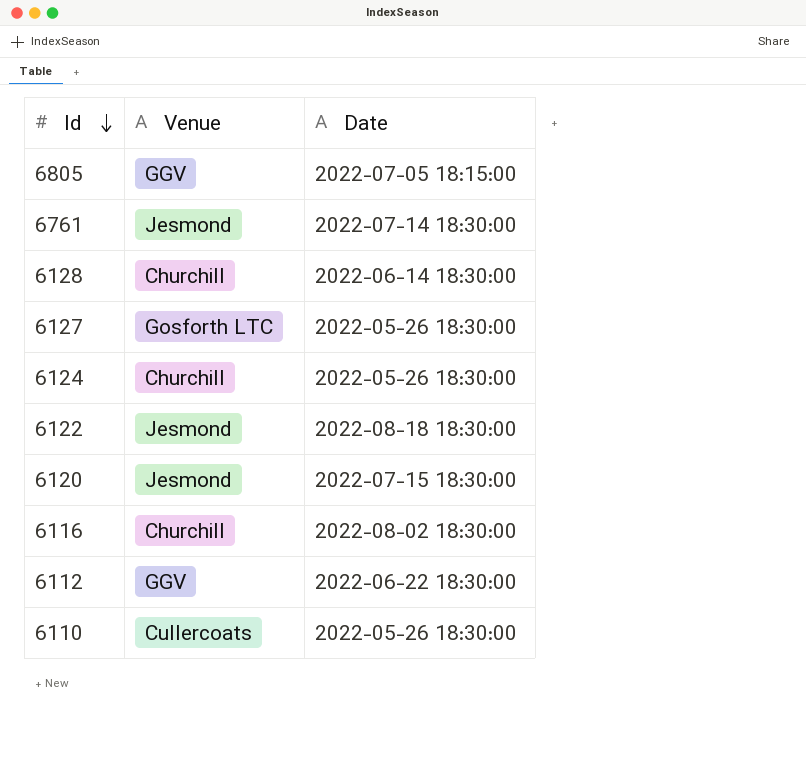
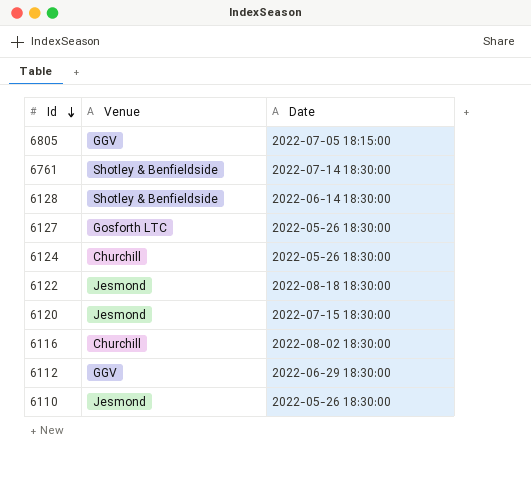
6761 | Venue: Jesmond -> Shotley & Benfieldside
6128 | Venue: Churchill -> Shotley & Benfieldside
6112 | Date: 2022-06-22 18:30:00 -> 2022-06-29 18:30:00
6110 | Venue: Cullercoats -> Jesmond

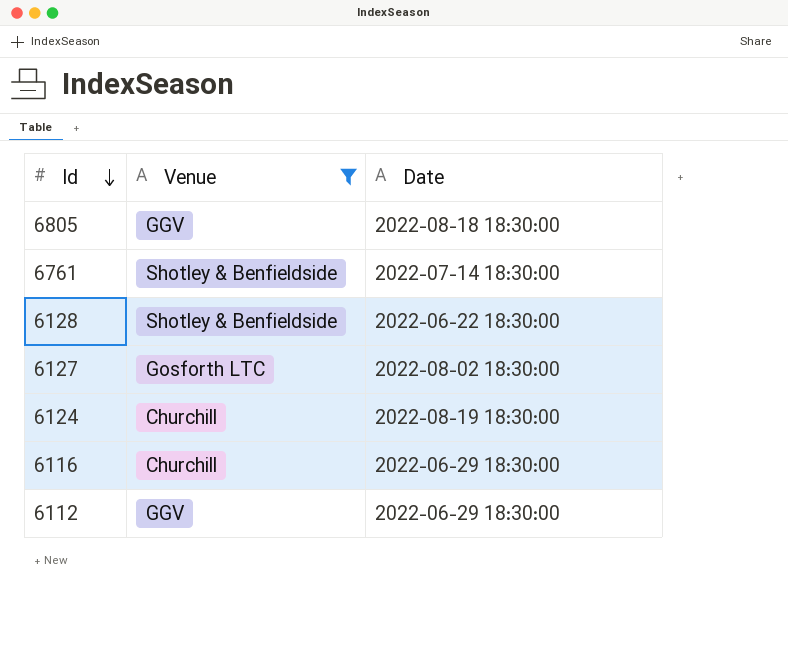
filter: none -> Venue != Jesmond
6805 | Date: 2022-07-05 18:15:00 -> 2022-08-18 18:30:00
6128 | Date: 2022-06-14 18:30:00 -> 2022-06-22 18:30:00
6127 | Date: 2022-05-26 18:30:00 -> 2022-08-02 18:30:00
6124 | Date: 2022-05-26 18:30:00 -> 2022-08-19 18:30:00
6116 | Date: 2022-08-02 18:30:00 -> 2022-06-29 18:30:00

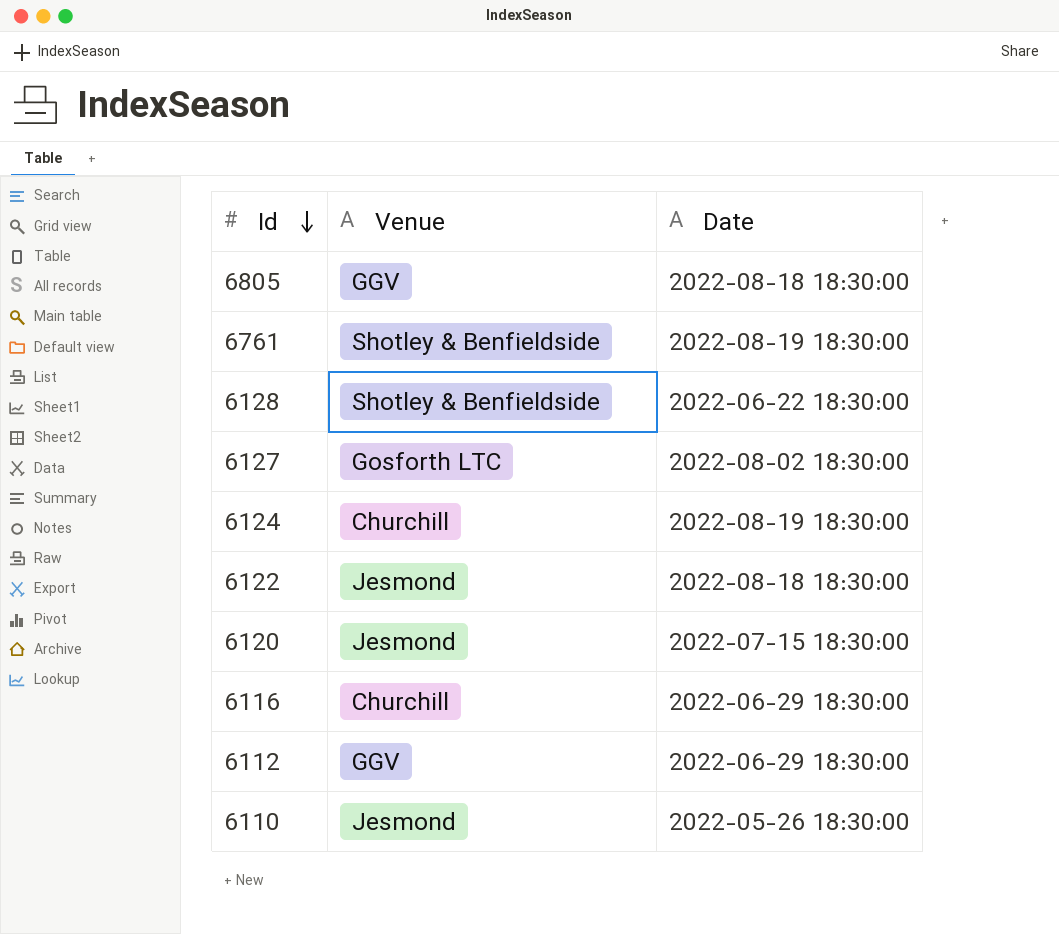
filter: Venue != Jesmond -> none
6761 | Date: 2022-07-14 18:30:00 -> 2022-08-19 18:30:00

